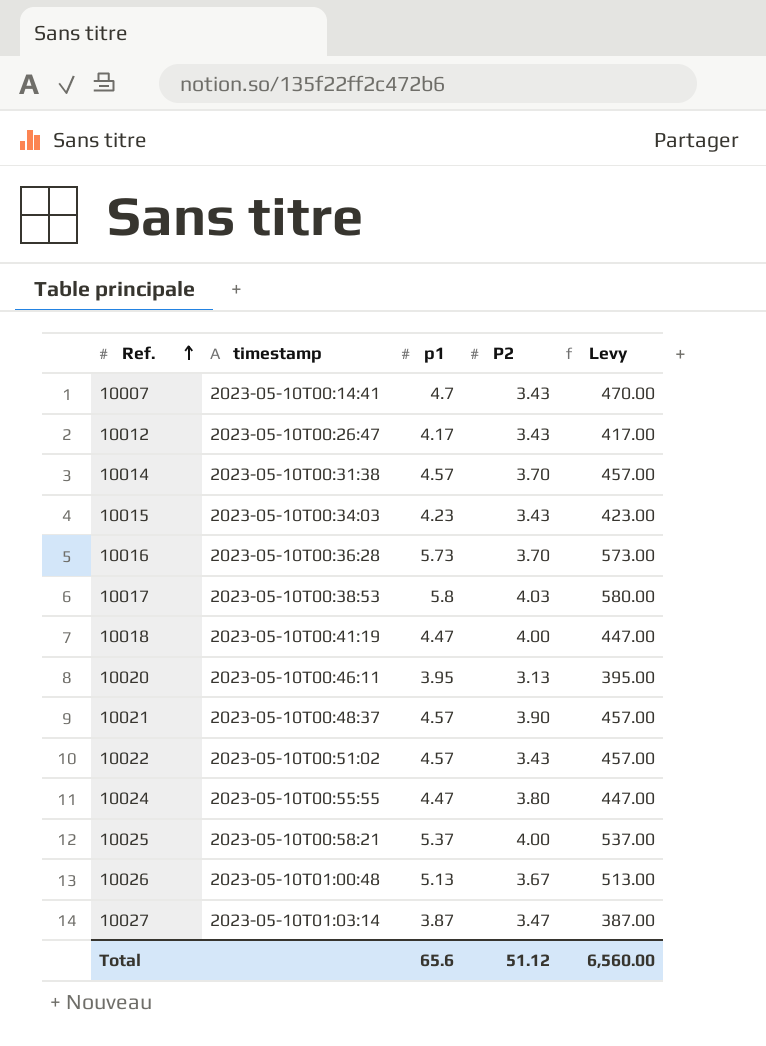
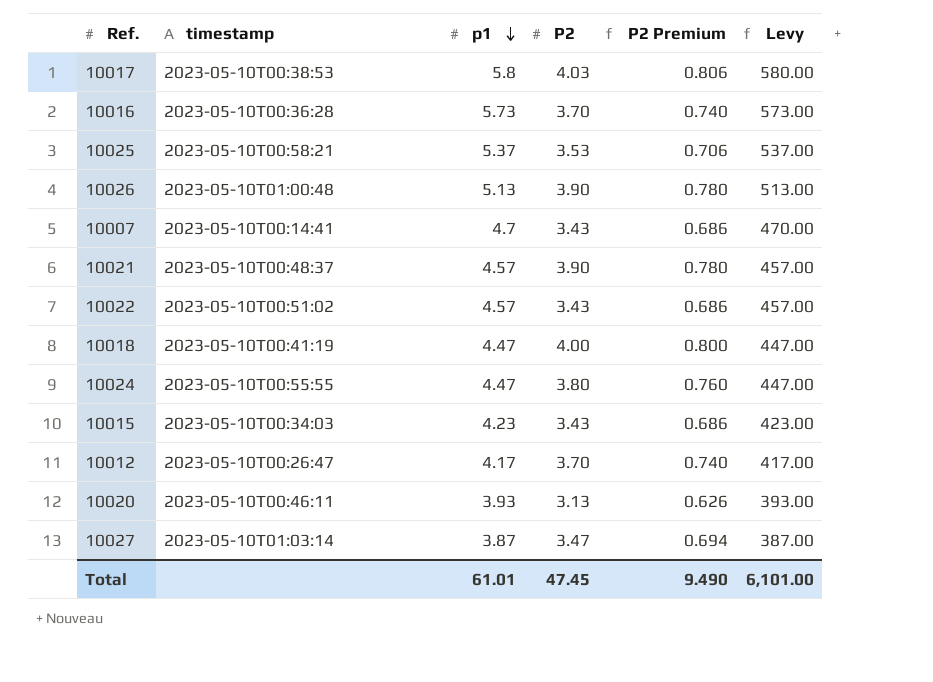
row order: Ref. ascending -> p1 descending
column P2 Premium | formula: none -> [P2] * 0.2
row 10014: 2023-05-10T00:31:38 | 4.57 | 3.70 | 457.00 -> none
10025 | P2: 4.00 -> 3.53
10026 | P2: 3.67 -> 3.90
10012 | P2: 3.43 -> 3.70
10020 | p1: 3.95 -> 3.93
10020 | Levy: 395.00 -> 393.00
Total | p1: 65.6 -> 61.01
Total | P2: 51.12 -> 47.45
Total | Levy: 6,560.00 -> 6,101.00

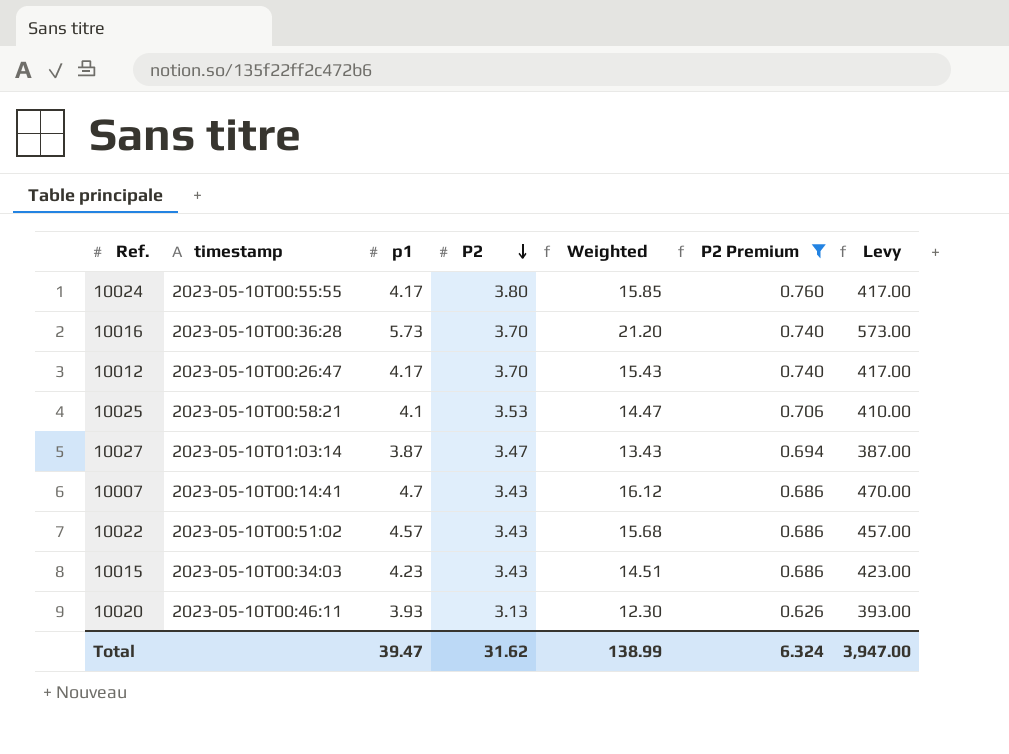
filter: none -> P2 Premium <= 0.760
row order: p1 descending -> P2 descending
column Weighted | formula: none -> [p1] * [P2]
10024 | p1: 4.47 -> 4.17
10024 | Levy: 447.00 -> 417.00
10025 | p1: 5.37 -> 4.1
10025 | Levy: 537.00 -> 410.00
Total | p1: 61.01 -> 39.47
Total | P2: 47.45 -> 31.62
Total | P2 Premium: 9.490 -> 6.324
Total | Levy: 6,101.00 -> 3,947.00

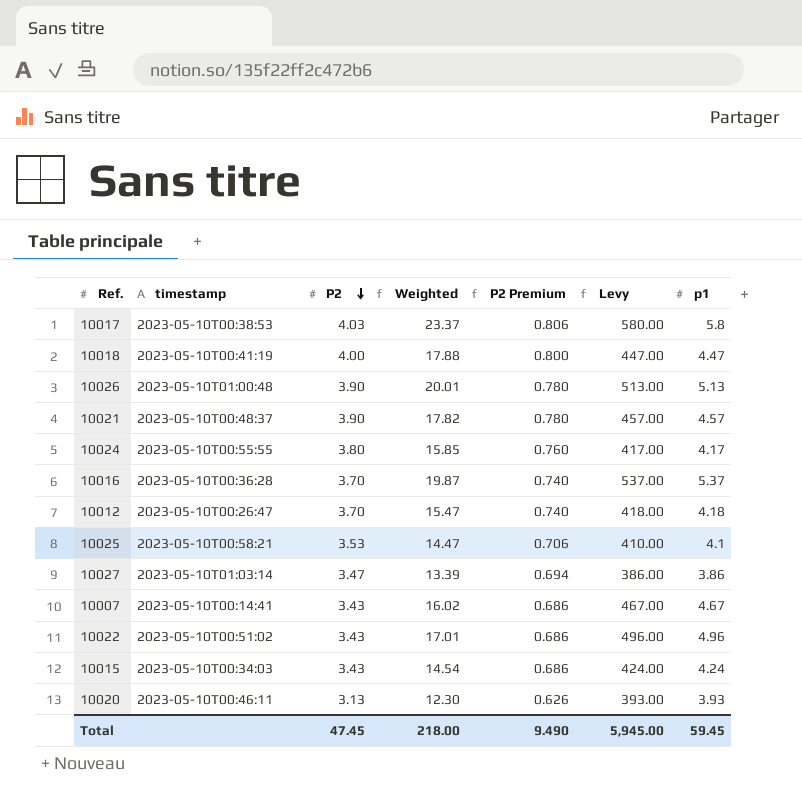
filter: P2 Premium <= 0.760 -> none
column p1 | position: 3 -> 7
10016 | Weighted: 21.20 -> 19.87
10016 | Levy: 573.00 -> 537.00
10016 | p1: 5.73 -> 5.37
10012 | Weighted: 15.43 -> 15.47
10012 | Levy: 417.00 -> 418.00
10012 | p1: 4.17 -> 4.18
10027 | Weighted: 13.43 -> 13.39
10027 | Levy: 387.00 -> 386.00
10027 | p1: 3.87 -> 3.86
10007 | Weighted: 16.12 -> 16.02
10007 | Levy: 470.00 -> 467.00
10007 | p1: 4.7 -> 4.67
10022 | Weighted: 15.68 -> 17.01
10022 | Levy: 457.00 -> 496.00
10022 | p1: 4.57 -> 4.96
10015 | Weighted: 14.51 -> 14.54
10015 | Levy: 423.00 -> 424.00
10015 | p1: 4.23 -> 4.24
Total | P2: 31.62 -> 47.45
Total | Weighted: 138.99 -> 218.00
Total | P2 Premium: 6.324 -> 9.490
Total | Levy: 3,947.00 -> 5,945.00
Total | p1: 39.47 -> 59.45

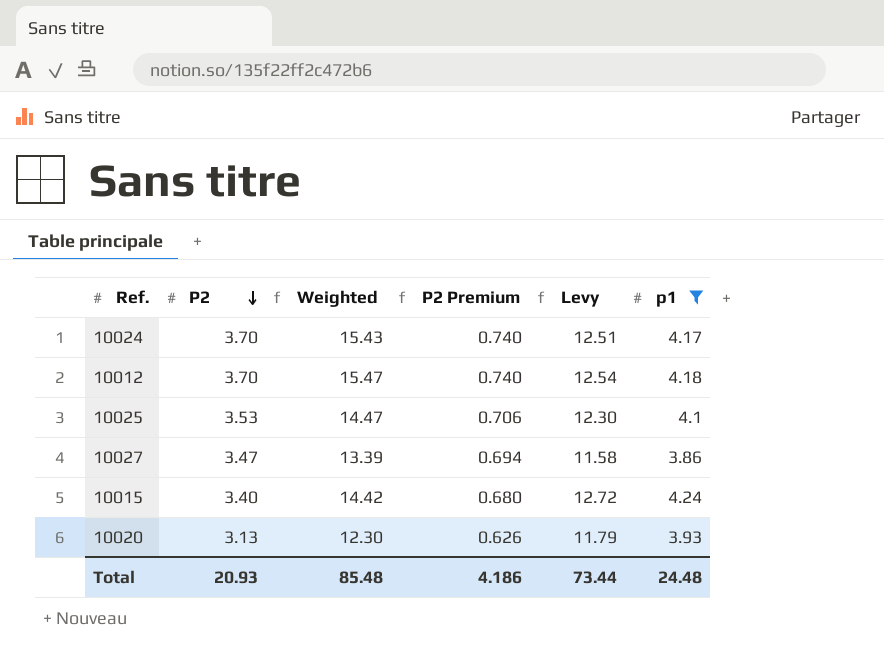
filter: none -> p1 <= 4.24
column timestamp | position: 2 -> none
column Levy | formula: [p1] * 100 -> [p1] * 3
10024 | P2: 3.80 -> 3.70
10024 | Weighted: 15.85 -> 15.43
10024 | P2 Premium: 0.760 -> 0.740
10015 | P2: 3.43 -> 3.40
10015 | Weighted: 14.54 -> 14.42
10015 | P2 Premium: 0.686 -> 0.680
Total | P2: 47.45 -> 20.93
Total | Weighted: 218.00 -> 85.48
Total | P2 Premium: 9.490 -> 4.186
Total | Levy: 5,945.00 -> 73.44
Total | p1: 59.45 -> 24.48

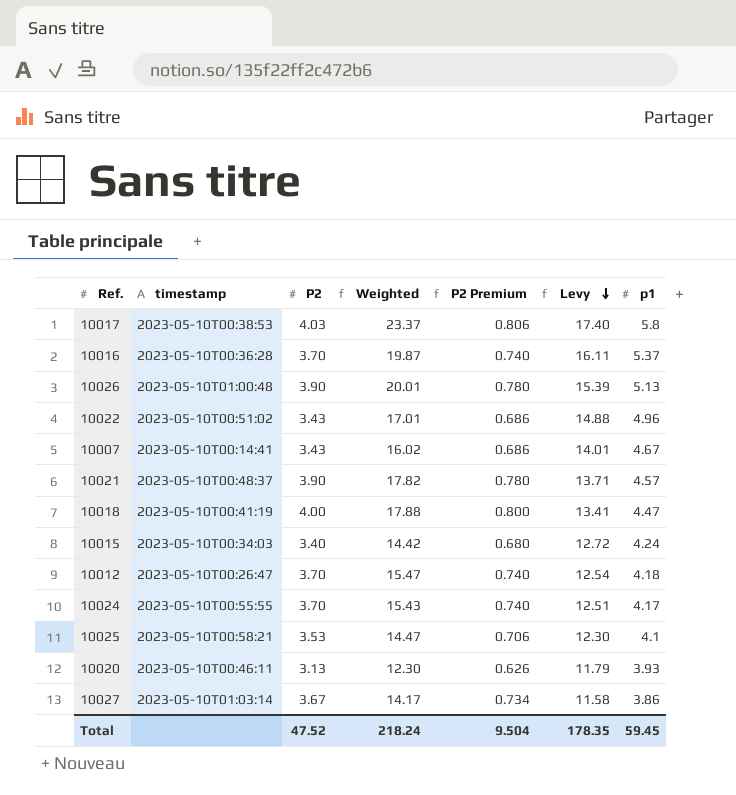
filter: p1 <= 4.24 -> none
row order: P2 descending -> Levy descending
column timestamp | position: none -> 2
10027 | P2: 3.47 -> 3.67
10027 | Weighted: 13.39 -> 14.17
10027 | P2 Premium: 0.694 -> 0.734
Total | P2: 20.93 -> 47.52
Total | Weighted: 85.48 -> 218.24
Total | P2 Premium: 4.186 -> 9.504
Total | Levy: 73.44 -> 178.35
Total | p1: 24.48 -> 59.45

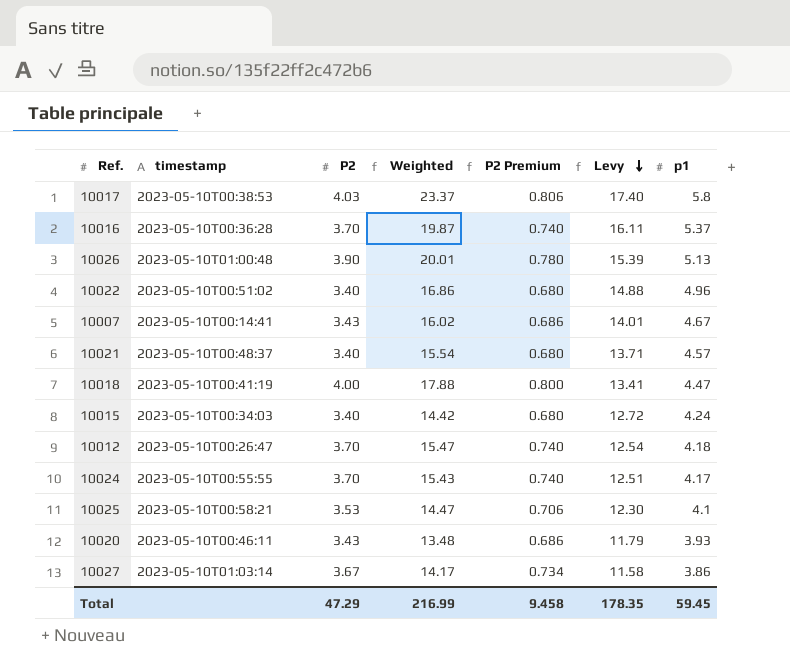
10022 | P2: 3.43 -> 3.40
10022 | Weighted: 17.01 -> 16.86
10022 | P2 Premium: 0.686 -> 0.680
10021 | P2: 3.90 -> 3.40
10021 | Weighted: 17.82 -> 15.54
10021 | P2 Premium: 0.780 -> 0.680
10020 | P2: 3.13 -> 3.43
10020 | Weighted: 12.30 -> 13.48
10020 | P2 Premium: 0.626 -> 0.686
Total | P2: 47.52 -> 47.29
Total | Weighted: 218.24 -> 216.99
Total | P2 Premium: 9.504 -> 9.458

